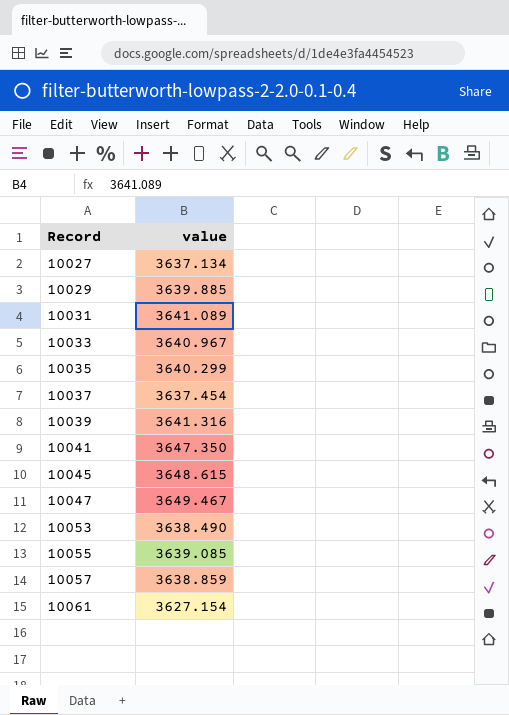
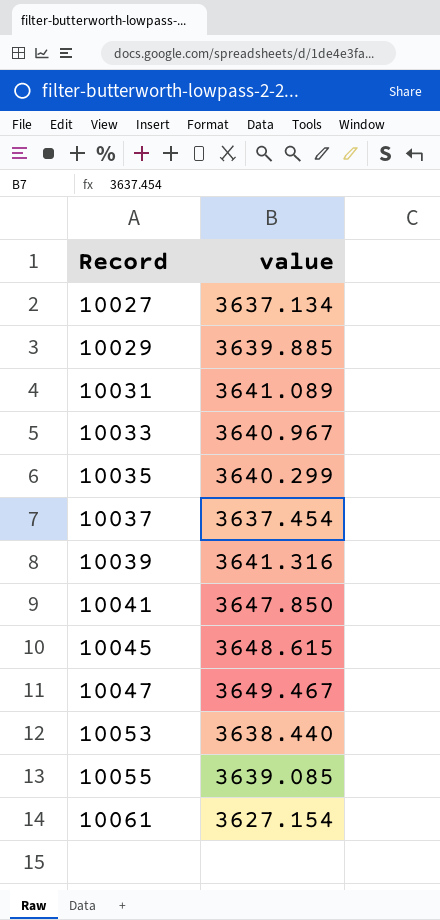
row 10057: 3638.859 -> none
10041 | value: 3647.350 -> 3647.850
10053 | value: 3638.490 -> 3638.440

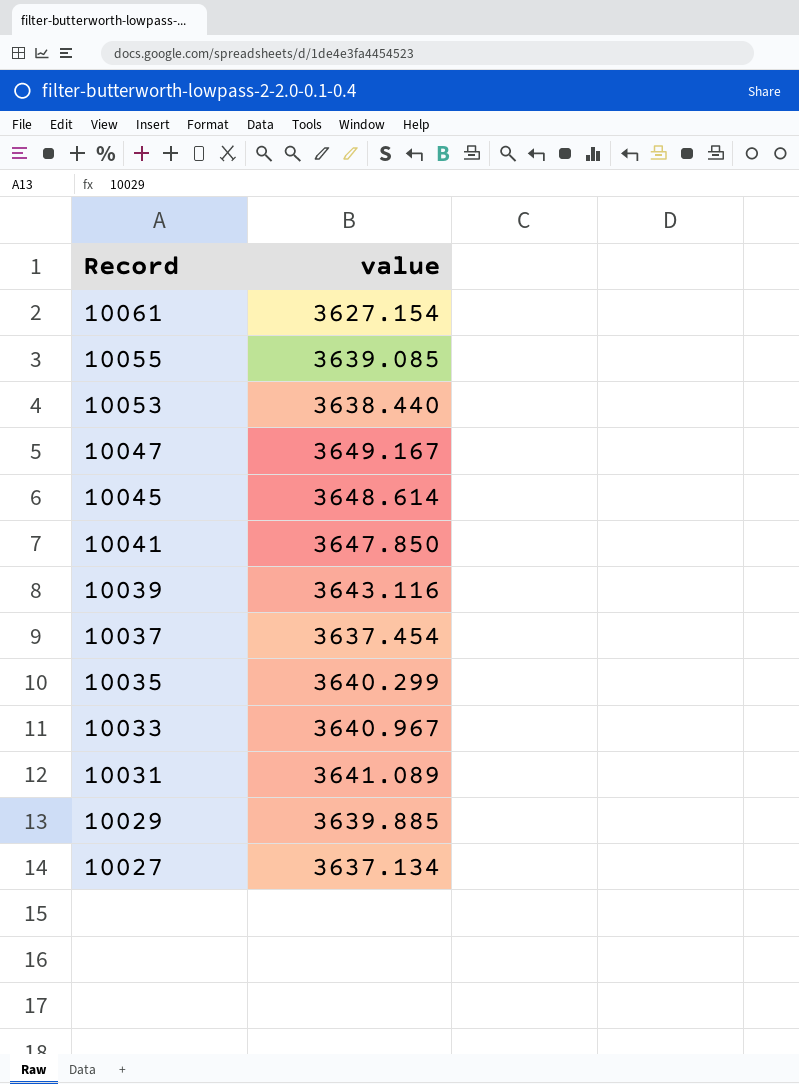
row order: Record ascending -> Record descending
10047 | value: 3649.467 -> 3649.167
10045 | value: 3648.615 -> 3648.614
10039 | value: 3641.316 -> 3643.116

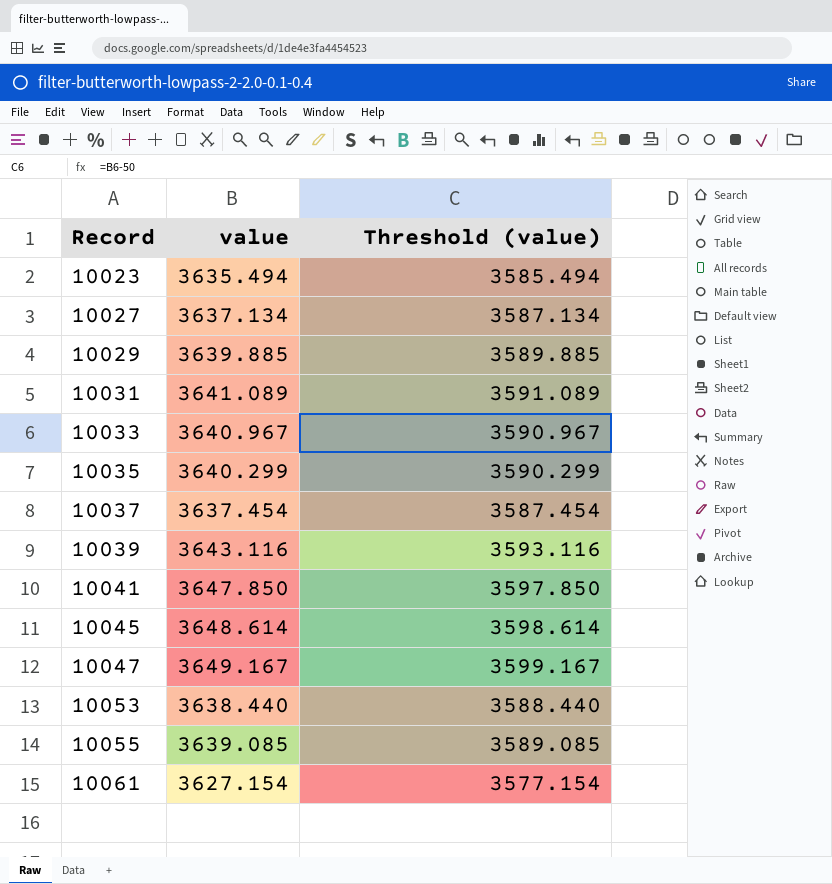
row order: Record descending -> Record ascending
column Threshold (value) | formula: none -> [value] - 50
row 10023: none -> 3635.494 | 3585.494

